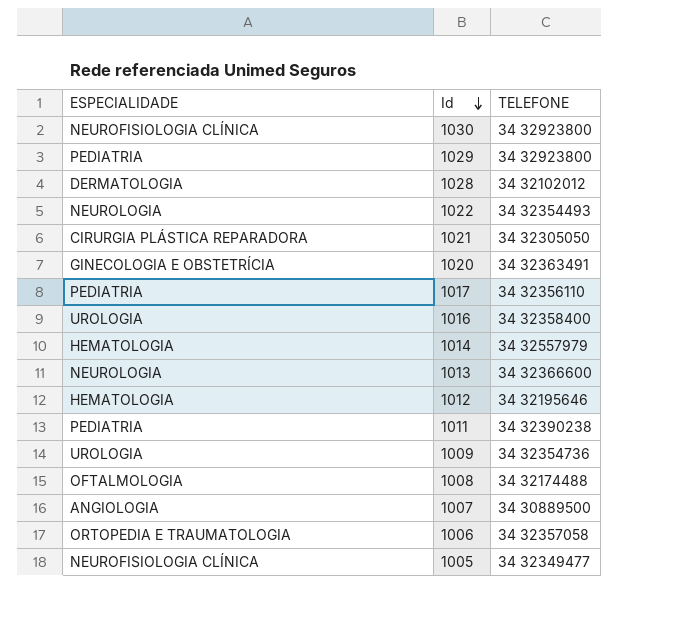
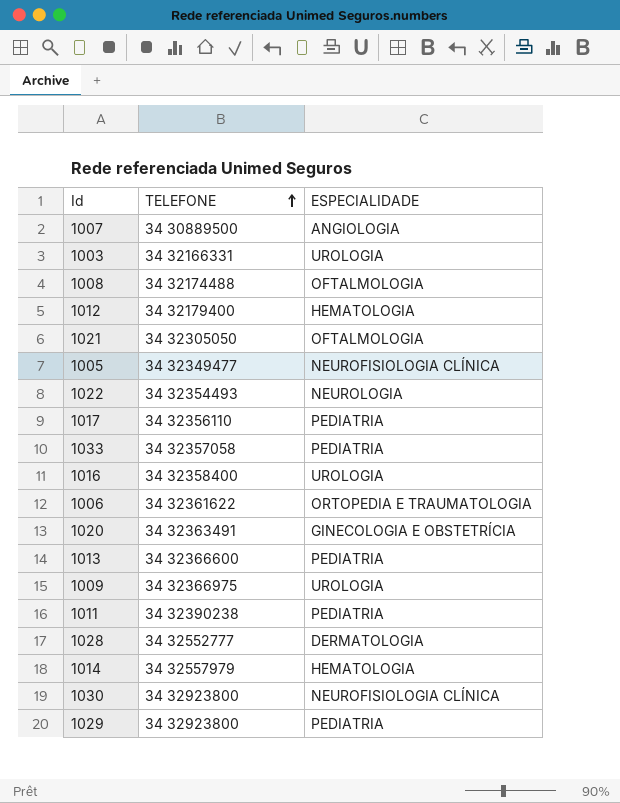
row order: Id descending -> TELEFONE ascending
column ESPECIALIDADE | position: 1 -> 3
row 1003: none -> 34 32166331 | UROLOGIA
1012 | TELEFONE: 34 32195646 -> 34 32179400
1021 | ESPECIALIDADE: CIRURGIA PLÁSTICA REPARADORA -> OFTALMOLOGIA
row 1033: none -> 34 32357058 | PEDIATRIA
1006 | TELEFONE: 34 32357058 -> 34 32361622
1013 | ESPECIALIDADE: NEUROLOGIA -> PEDIATRIA
1009 | TELEFONE: 34 32354736 -> 34 32366975
1028 | TELEFONE: 34 32102012 -> 34 32552777

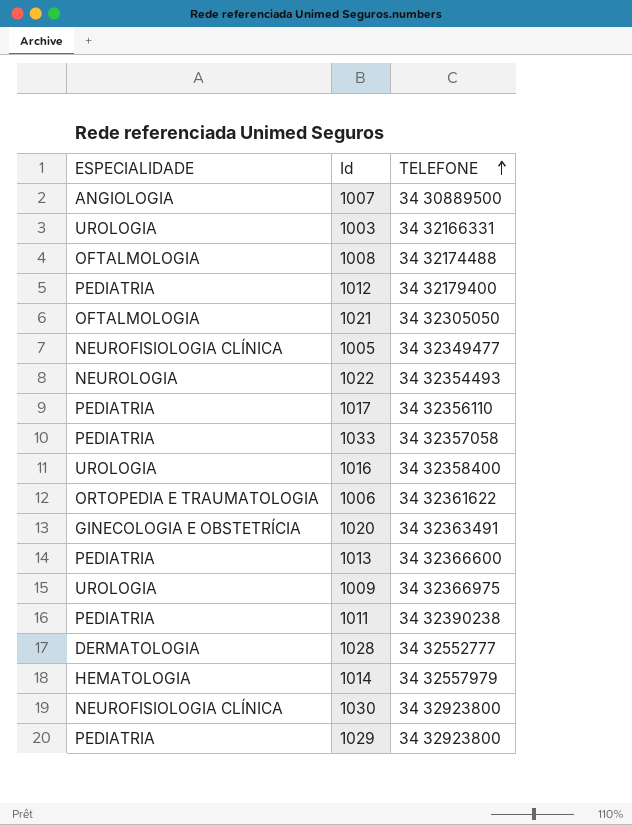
column ESPECIALIDADE | position: 3 -> 1
1012 | ESPECIALIDADE: HEMATOLOGIA -> PEDIATRIA

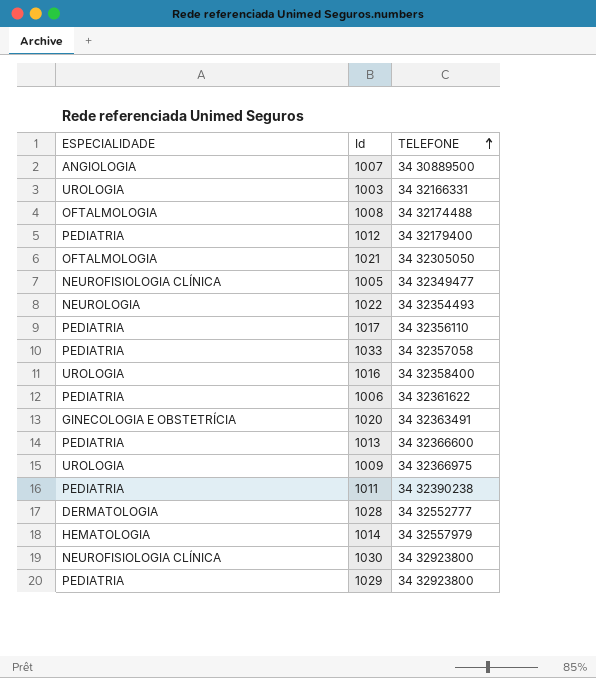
1006 | ESPECIALIDADE: ORTOPEDIA E TRAUMATOLOGIA -> PEDIATRIA

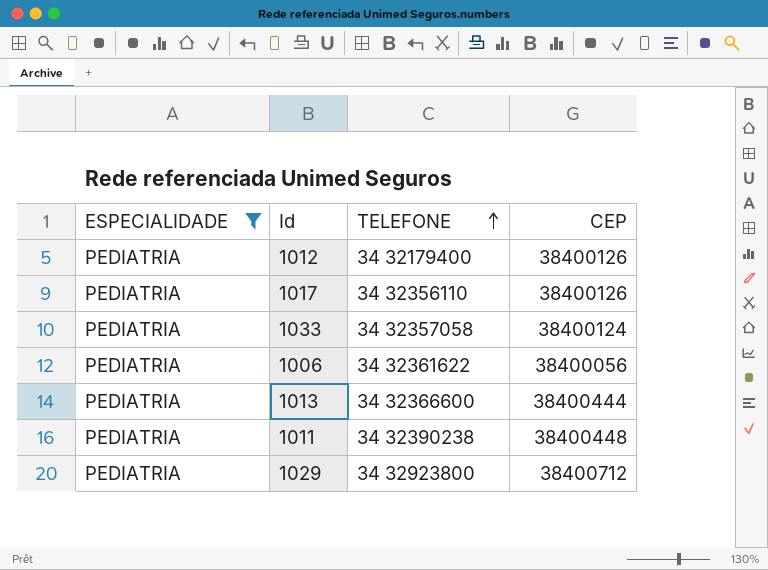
filter: none -> ESPECIALIDADE = PEDIATRIA
column CEP | position: none -> 4

